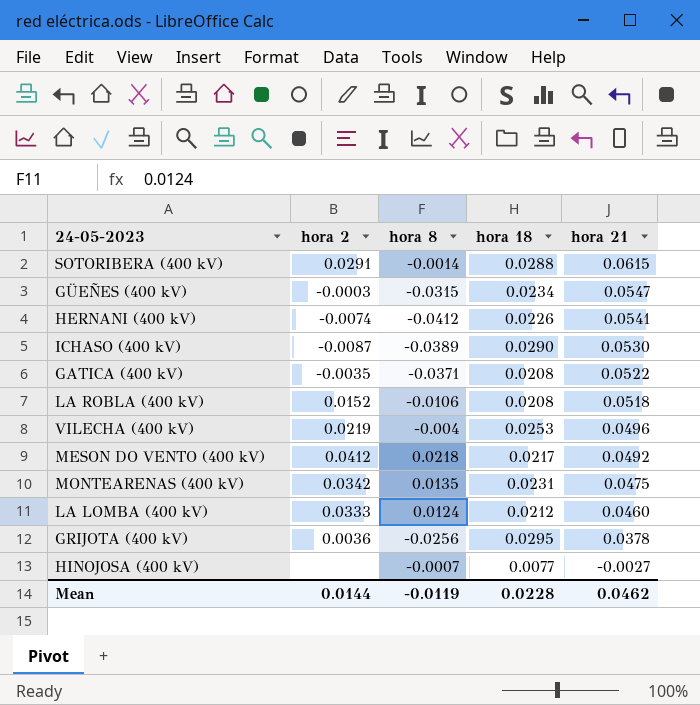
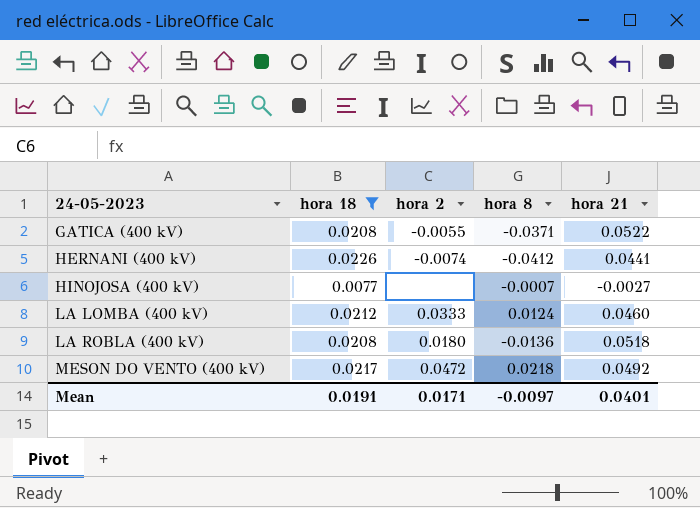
filter: none -> hora 18 <= 0.0226
row order: hora 21 descending -> 24-05-2023 ascending
column hora 18 | position: 4 -> 2
GATICA (400 kV) | hora 2: -0.0035 -> -0.0055
HERNANI (400 kV) | hora 21: 0.0541 -> 0.0441
LA ROBLA (400 kV) | hora 2: 0.0152 -> 0.0180
LA ROBLA (400 kV) | hora 8: -0.0106 -> -0.0136
MESON DO VENTO (400 kV) | hora 2: 0.0412 -> 0.0472
Mean | hora 18: 0.0228 -> 0.0191
Mean | hora 2: 0.0144 -> 0.0171
Mean | hora 8: -0.0119 -> -0.0097
Mean | hora 21: 0.0462 -> 0.0401

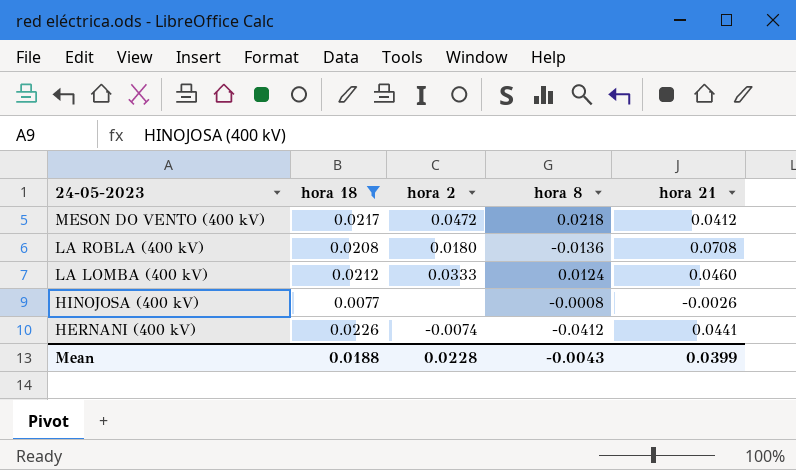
row order: 24-05-2023 ascending -> 24-05-2023 descending
row GATICA (400 kV): 0.0208 | -0.0055 | -0.0371 | 0.0522 -> none
MESON DO VENTO (400 kV) | hora 21: 0.0492 -> 0.0412
LA ROBLA (400 kV) | hora 21: 0.0518 -> 0.0708
HINOJOSA (400 kV) | hora 8: -0.0007 -> -0.0008
HINOJOSA (400 kV) | hora 21: -0.0027 -> -0.0026
Mean | hora 18: 0.0191 -> 0.0188
Mean | hora 2: 0.0171 -> 0.0228
Mean | hora 8: -0.0097 -> -0.0043
Mean | hora 21: 0.0401 -> 0.0399

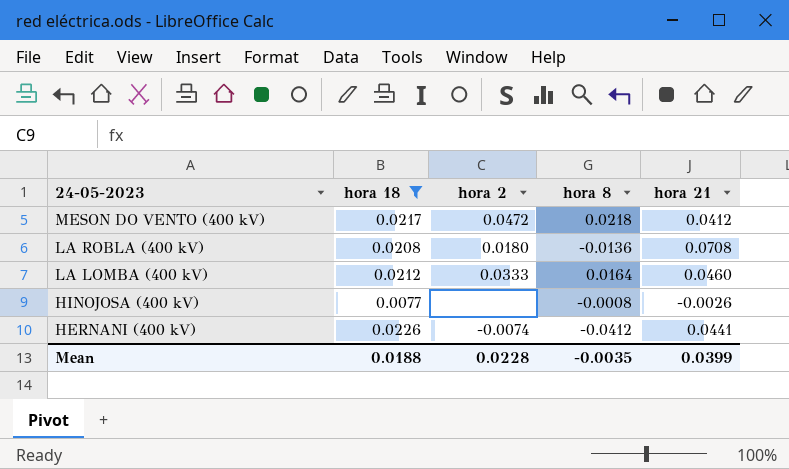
LA LOMBA (400 kV) | hora 8: 0.0124 -> 0.0164
Mean | hora 8: -0.0043 -> -0.0035

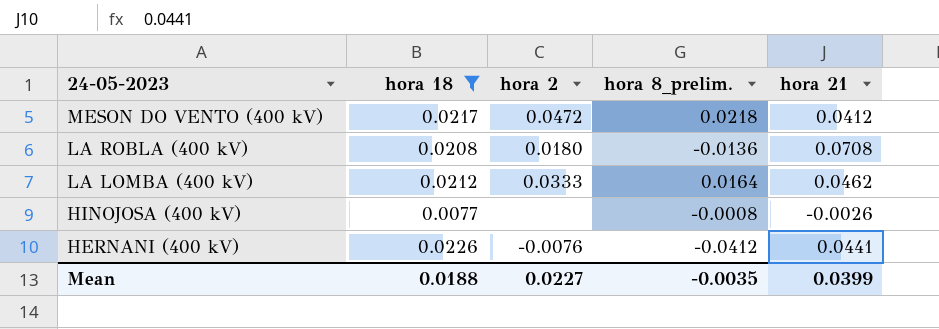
column name: hora 8 -> hora 8_prelim.
LA LOMBA (400 kV) | hora 21: 0.0460 -> 0.0462
HERNANI (400 kV) | hora 2: -0.0074 -> -0.0076
Mean | hora 2: 0.0228 -> 0.0227

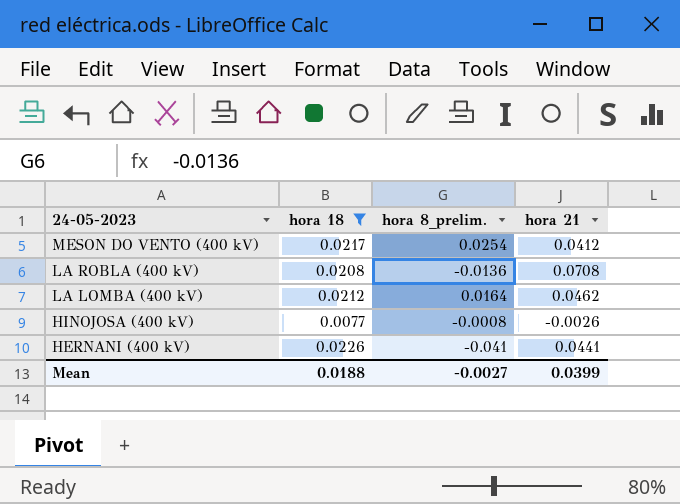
column hora 2 | position: 3 -> none
MESON DO VENTO (400 kV) | hora 8_prelim.: 0.0218 -> 0.0254
HERNANI (400 kV) | hora 8_prelim.: -0.0412 -> -0.041
Mean | hora 8_prelim.: -0.0035 -> -0.0027

